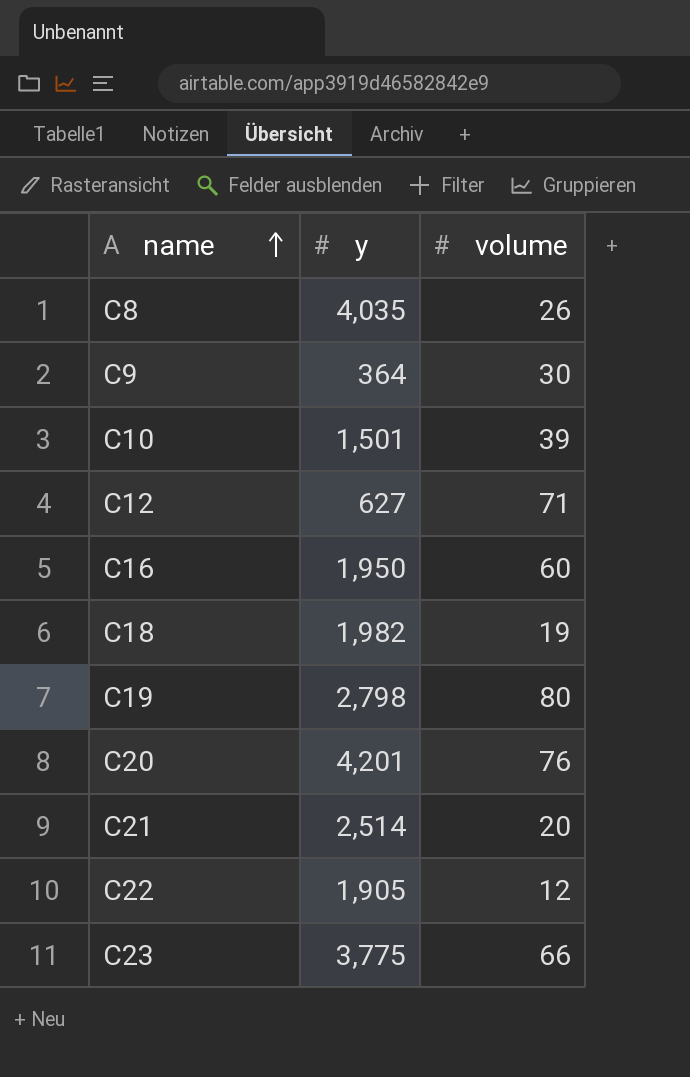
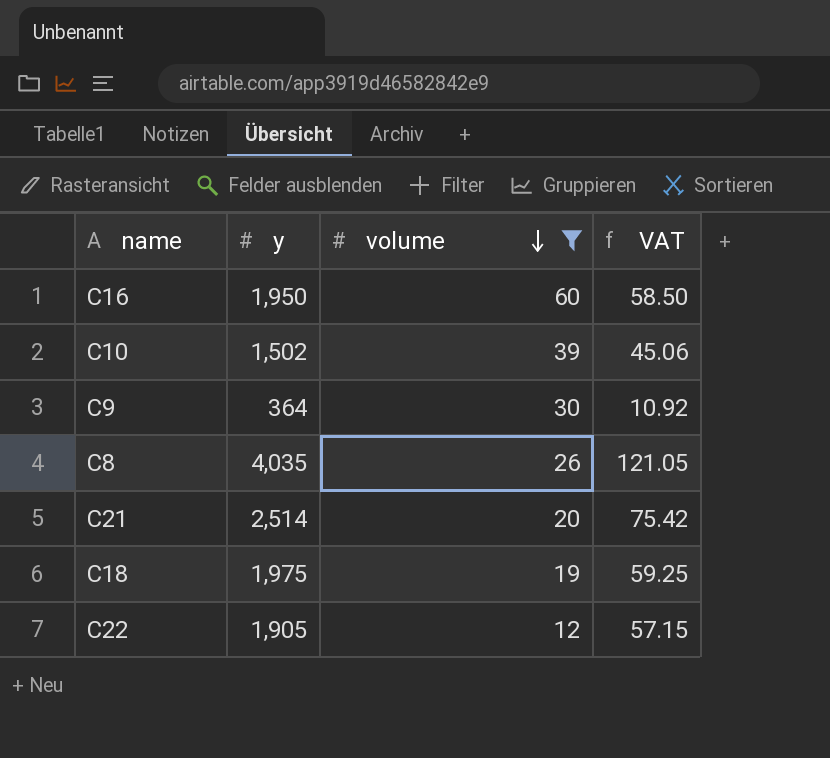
filter: none -> volume <= 60
row order: name ascending -> volume descending
column VAT | formula: none -> [y] * 0.03
C10 | y: 1,501 -> 1,502
C18 | y: 1,982 -> 1,975

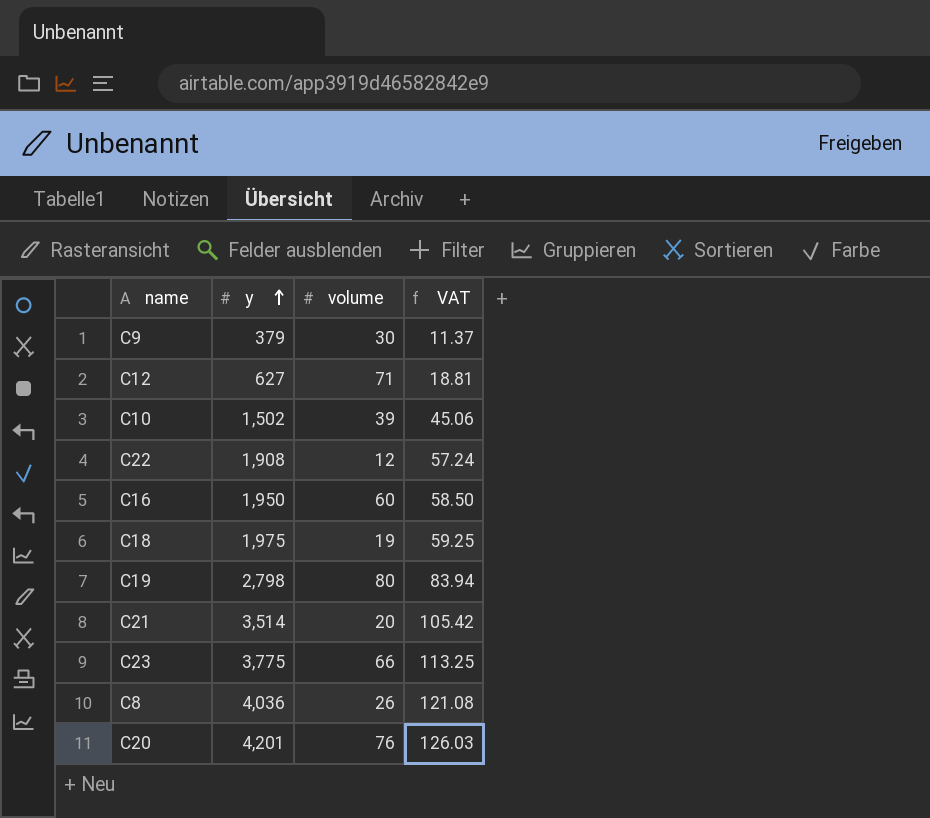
filter: volume <= 60 -> none
row order: volume descending -> y ascending
C9 | y: 364 -> 379
C9 | VAT: 10.92 -> 11.37
C22 | y: 1,905 -> 1,908
C22 | VAT: 57.15 -> 57.24
C21 | y: 2,514 -> 3,514
C21 | VAT: 75.42 -> 105.42
C8 | y: 4,035 -> 4,036
C8 | VAT: 121.05 -> 121.08

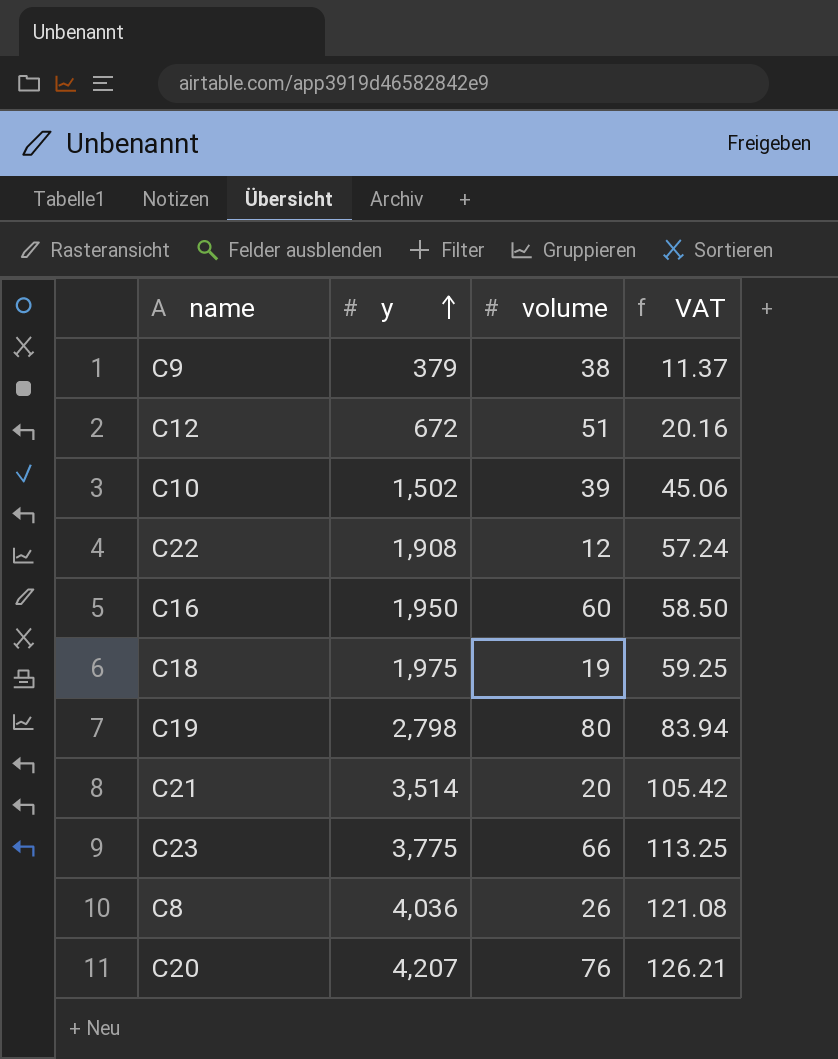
C9 | volume: 30 -> 38
C12 | y: 627 -> 672
C12 | volume: 71 -> 51
C12 | VAT: 18.81 -> 20.16
C20 | y: 4,201 -> 4,207
C20 | VAT: 126.03 -> 126.21

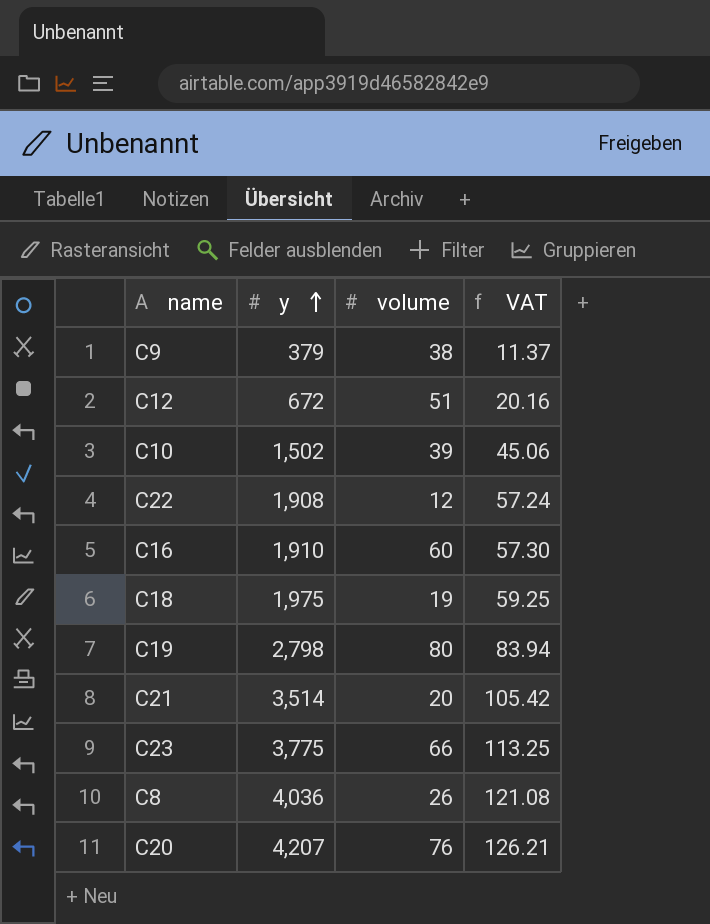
C16 | y: 1,950 -> 1,910
C16 | VAT: 58.50 -> 57.30

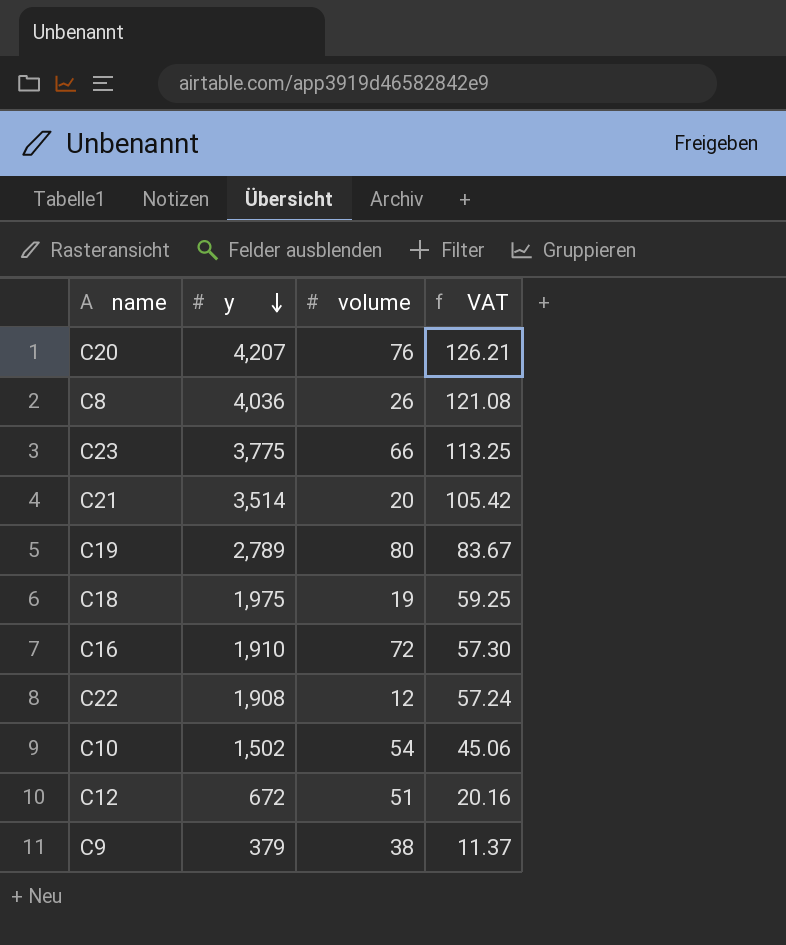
row order: y ascending -> y descending
C19 | y: 2,798 -> 2,789
C19 | VAT: 83.94 -> 83.67
C16 | volume: 60 -> 72
C10 | volume: 39 -> 54

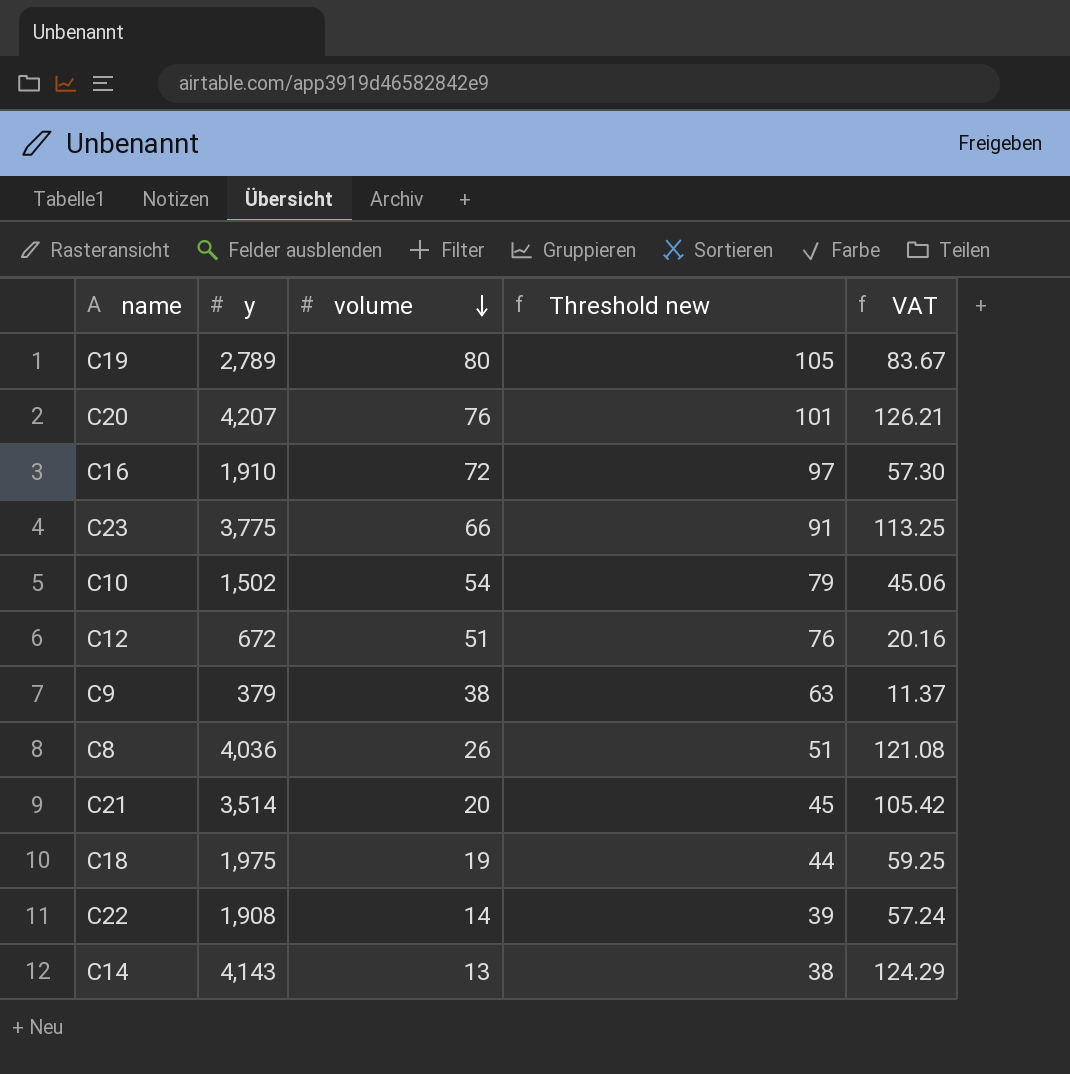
row order: y descending -> volume descending
column Threshold new | formula: none -> [volume] + 25
C22 | volume: 12 -> 14
row C14: none -> 4,143 | 13 | 38 | 124.29

